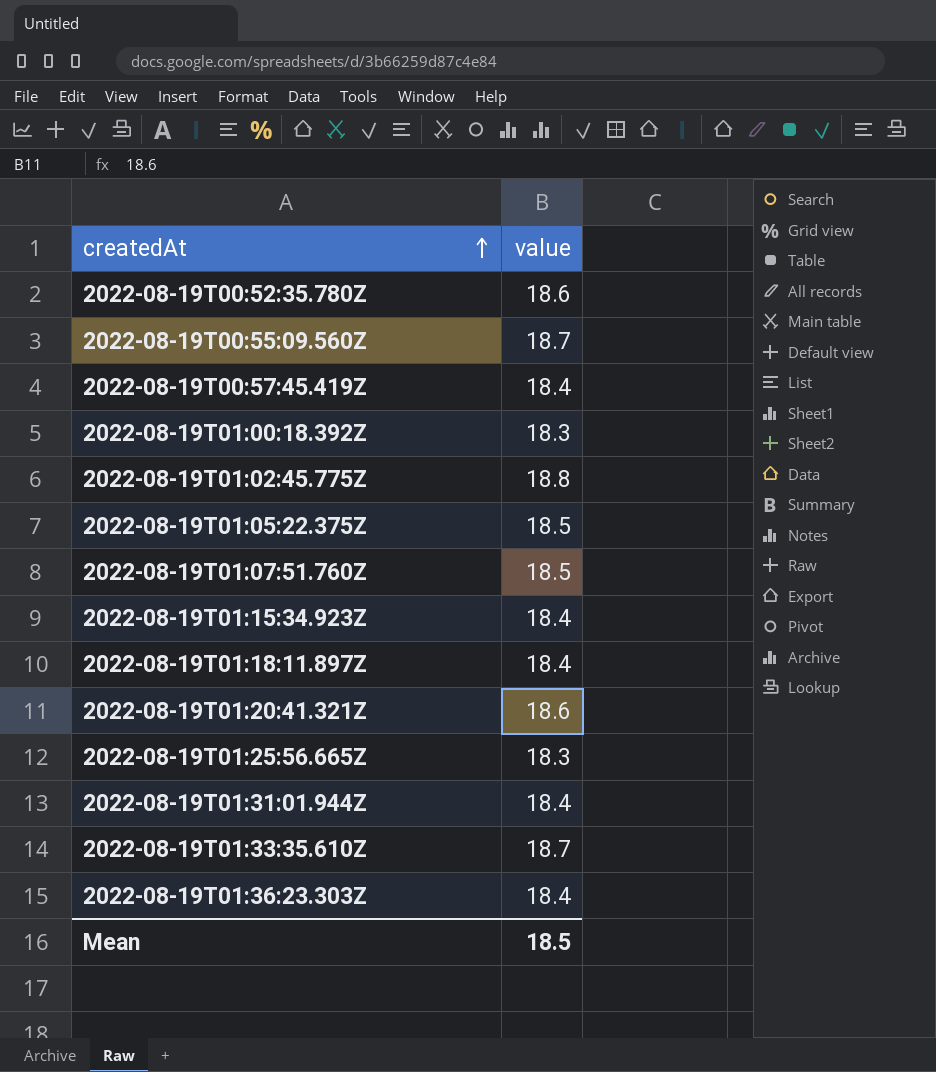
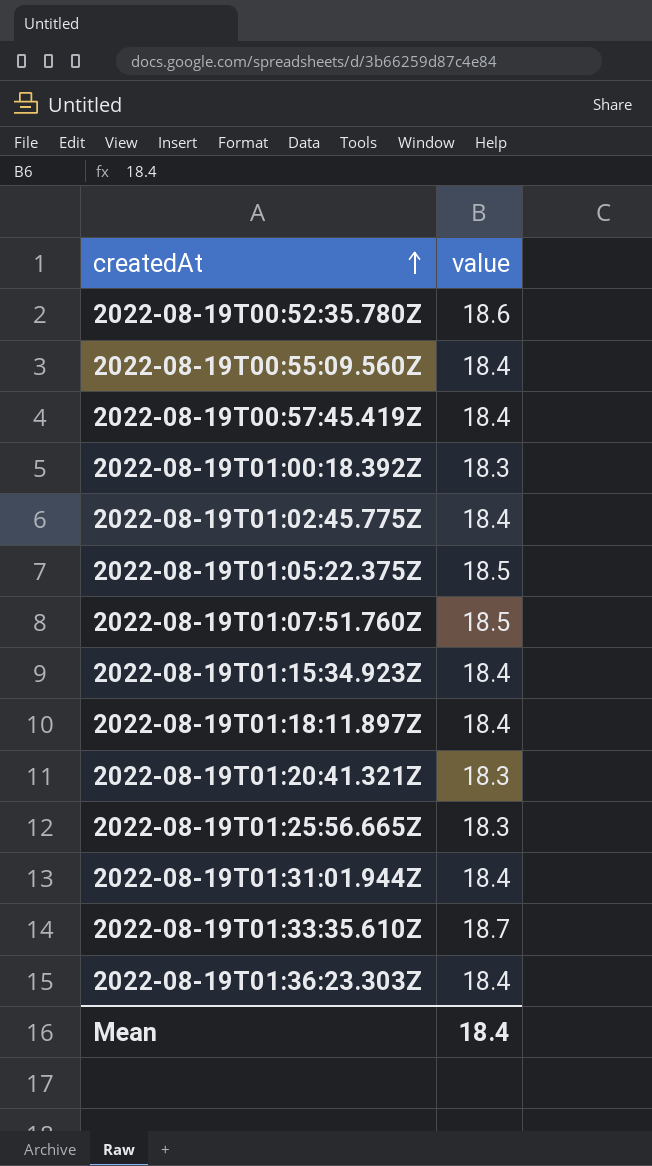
2022-08-19T00:55:09.560Z | value: 18.7 -> 18.4
2022-08-19T01:02:45.775Z | value: 18.8 -> 18.4
2022-08-19T01:20:41.321Z | value: 18.6 -> 18.3
Mean | value: 18.5 -> 18.4

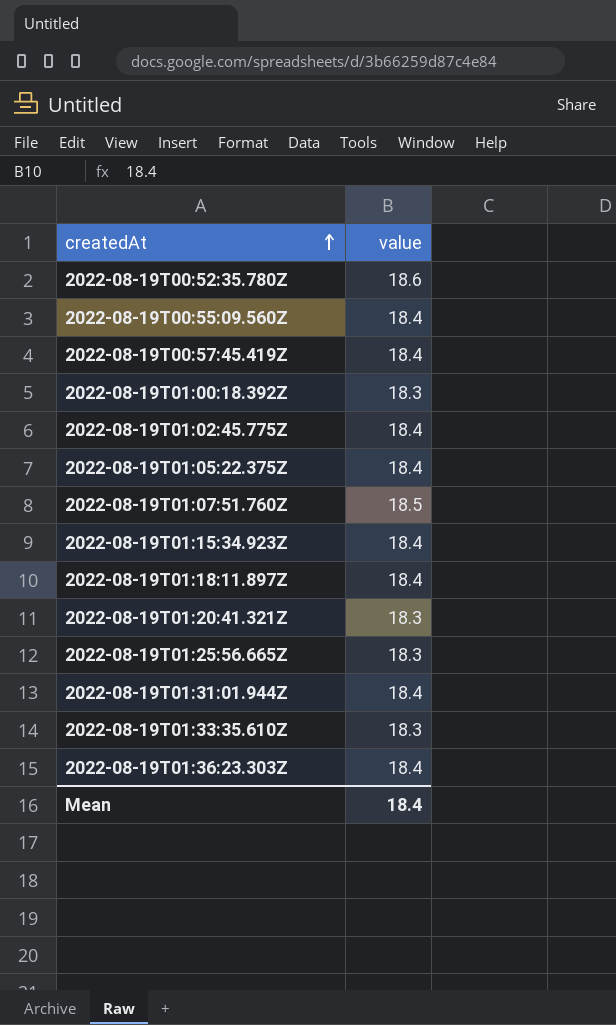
2022-08-19T01:05:22.375Z | value: 18.5 -> 18.4
2022-08-19T01:33:35.610Z | value: 18.7 -> 18.3

